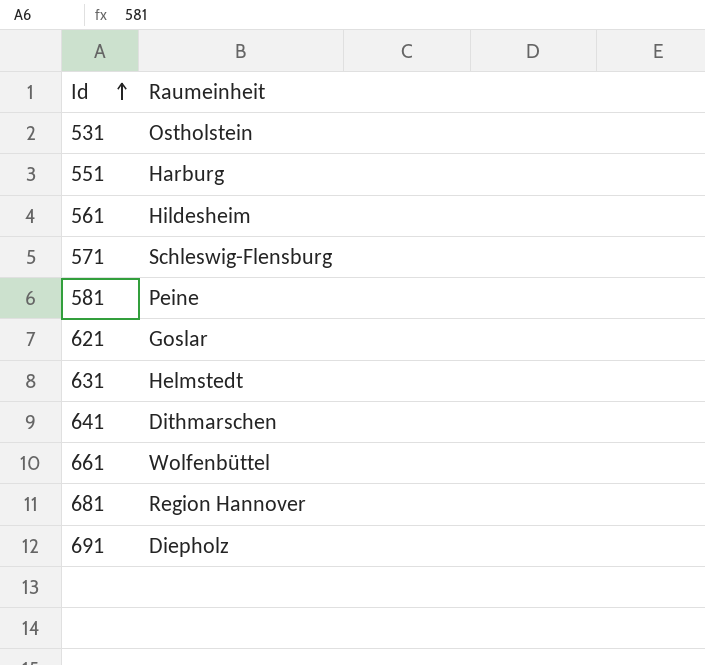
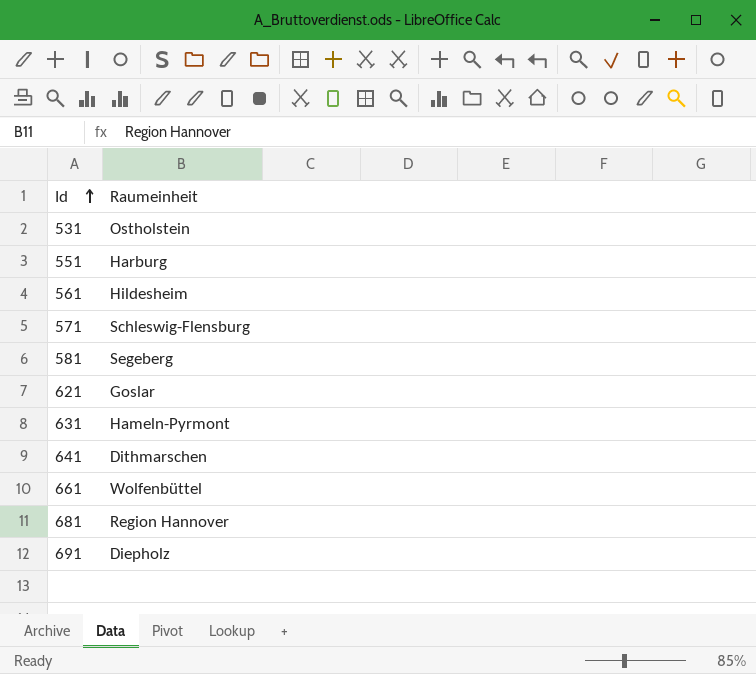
581 | Raumeinheit: Peine -> Segeberg
631 | Raumeinheit: Helmstedt -> Hameln-Pyrmont

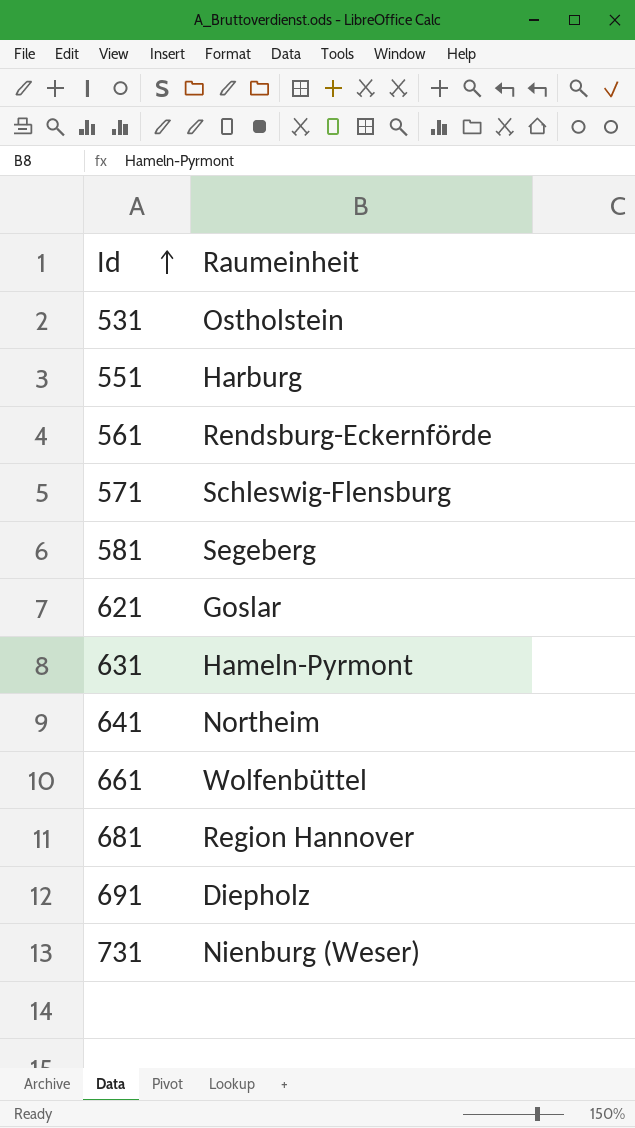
561 | Raumeinheit: Hildesheim -> Rendsburg-Eckernförde
641 | Raumeinheit: Dithmarschen -> Northeim
row 731: none -> Nienburg (Weser)

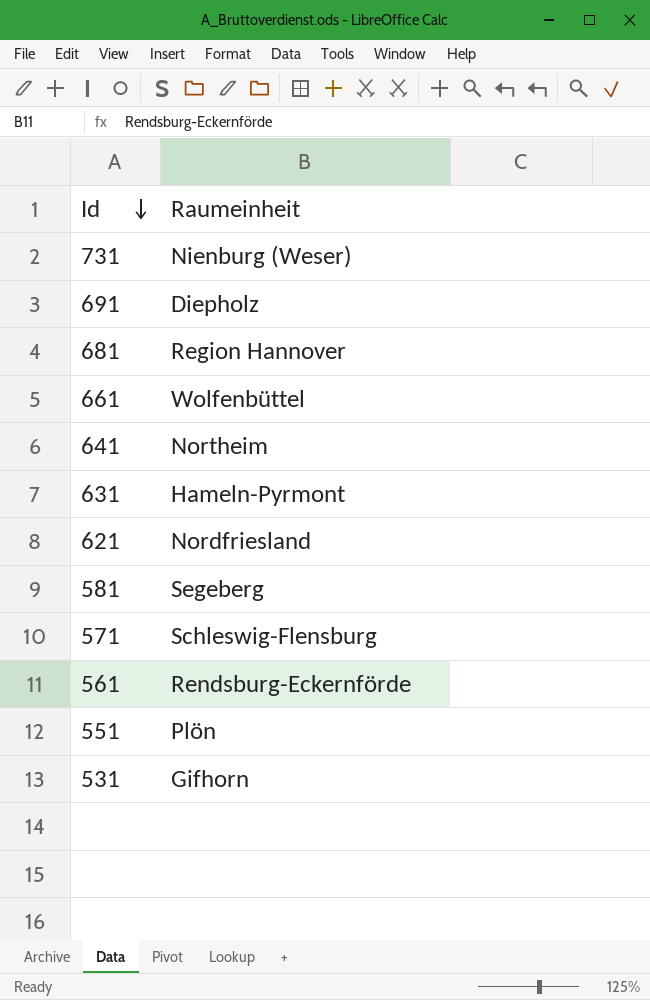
row order: Id ascending -> Id descending
621 | Raumeinheit: Goslar -> Nordfriesland
551 | Raumeinheit: Harburg -> Plön
531 | Raumeinheit: Ostholstein -> Gifhorn

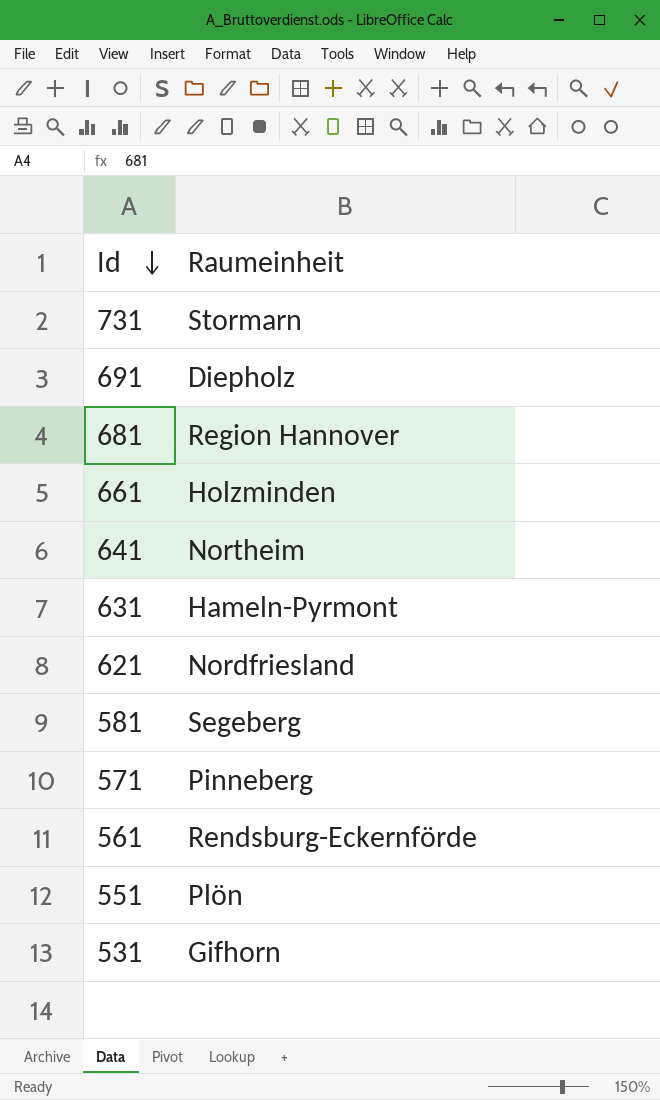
731 | Raumeinheit: Nienburg (Weser) -> Stormarn
661 | Raumeinheit: Wolfenbüttel -> Holzminden
571 | Raumeinheit: Schleswig-Flensburg -> Pinneberg

